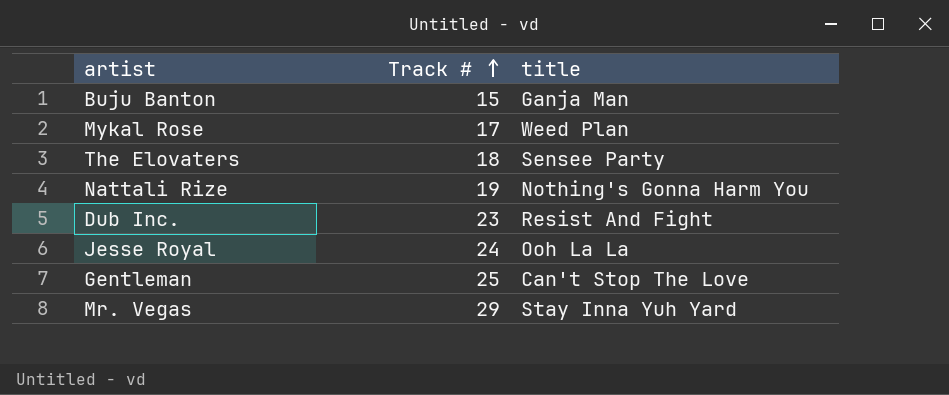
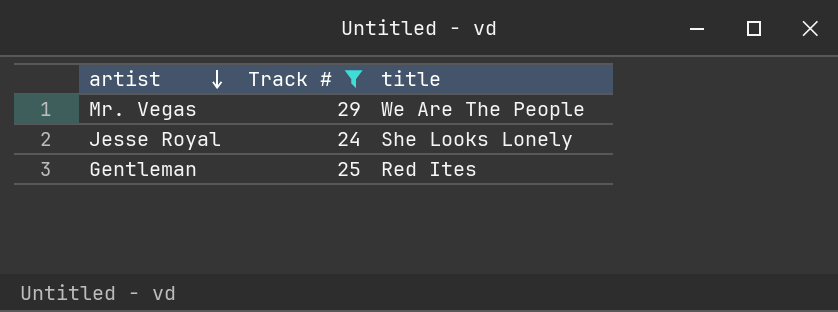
filter: none -> Track # >= 24
row order: Track # ascending -> artist descending
Mr. Vegas | title: Stay Inna Yuh Yard -> We Are The People
Jesse Royal | title: Ooh La La -> She Looks Lonely
Gentleman | title: Can't Stop The Love -> Red Ites

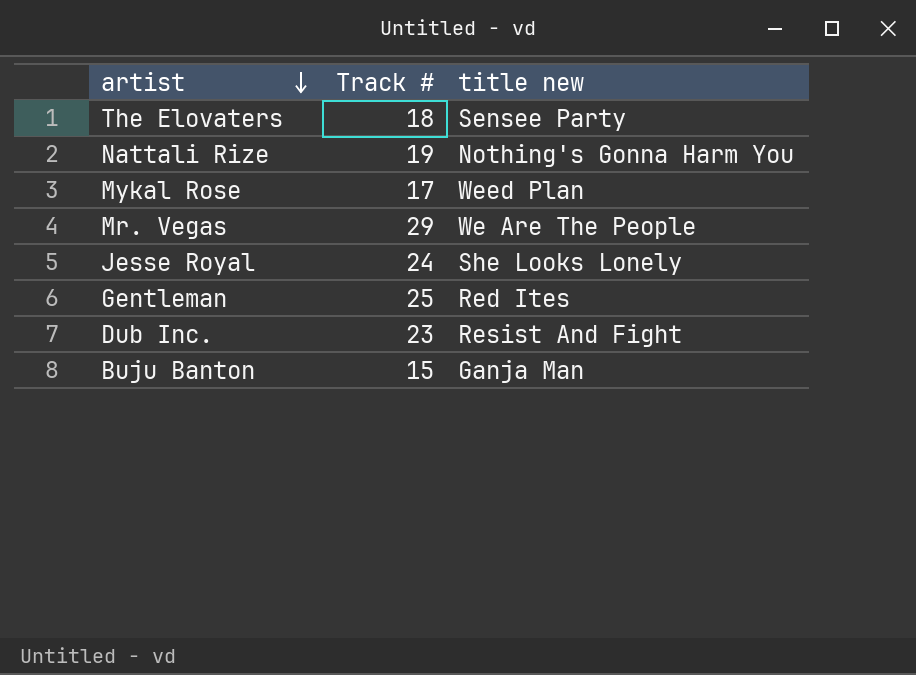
filter: Track # >= 24 -> none
column name: title -> title new

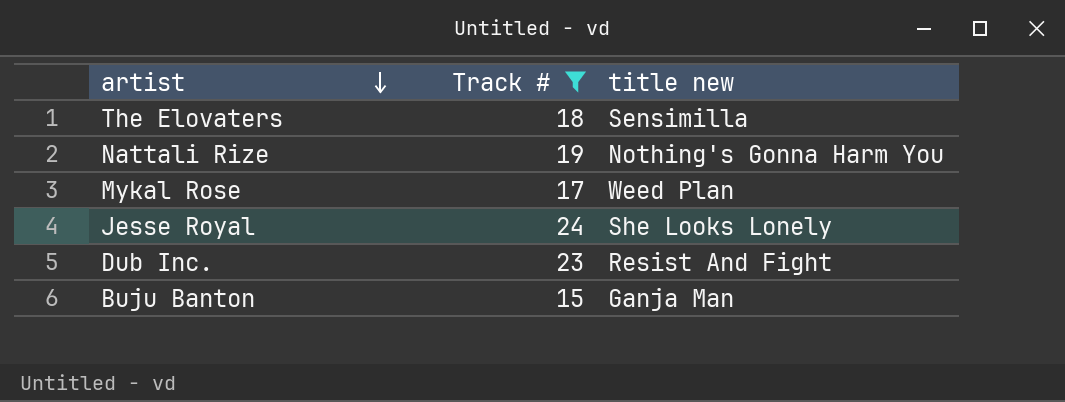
filter: none -> Track # <= 24
The Elovaters | title new: Sensee Party -> Sensimilla

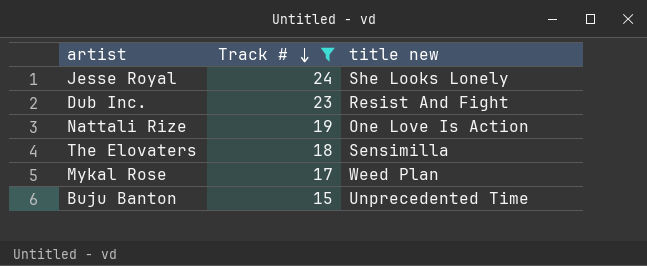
row order: artist descending -> Track # descending
Nattali Rize | title new: Nothing's Gonna Harm You -> One Love Is Action
Buju Banton | title new: Ganja Man -> Unprecedented Time

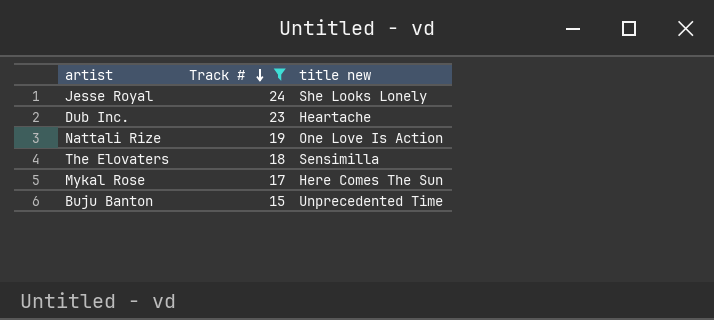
Dub Inc. | title new: Resist And Fight -> Heartache
Mykal Rose | title new: Weed Plan -> Here Comes The Sun

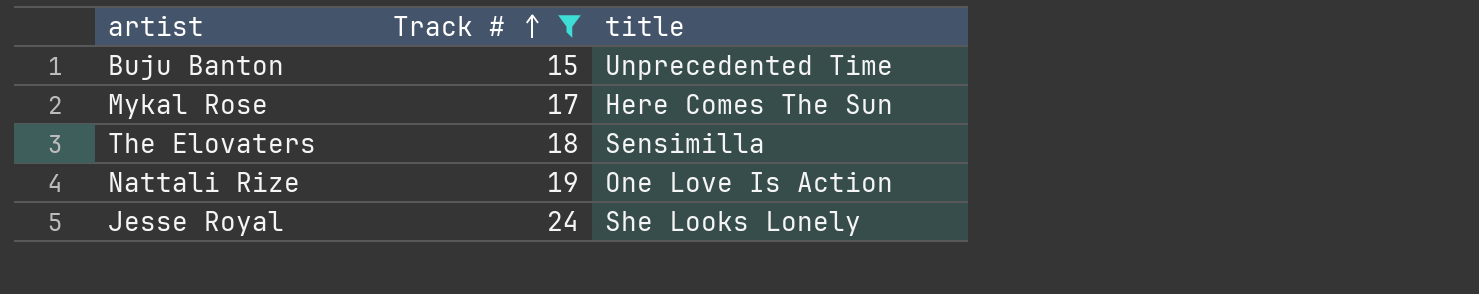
row order: Track # descending -> Track # ascending
column name: title new -> title
row Dub Inc.: 23 | Heartache -> none

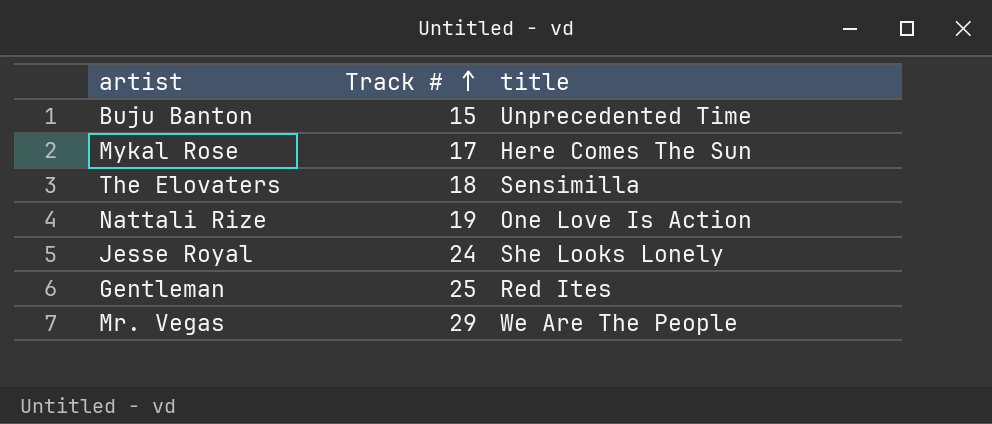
filter: Track # <= 24 -> none

